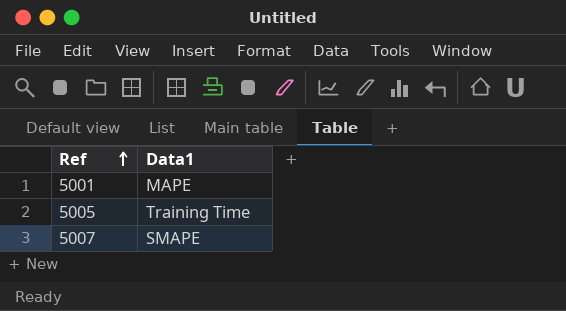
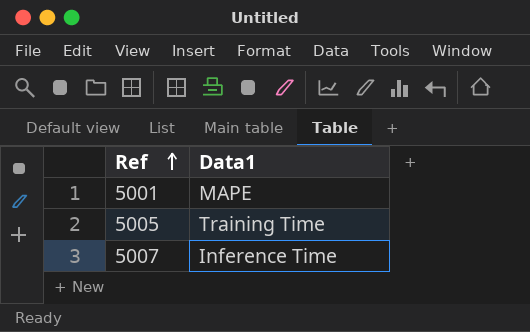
5007 | Data1: SMAPE -> Inference Time

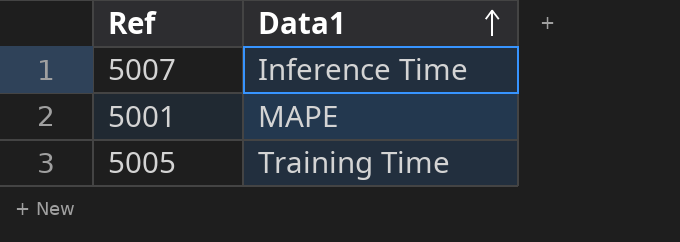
row order: Ref ascending -> Data1 ascending

